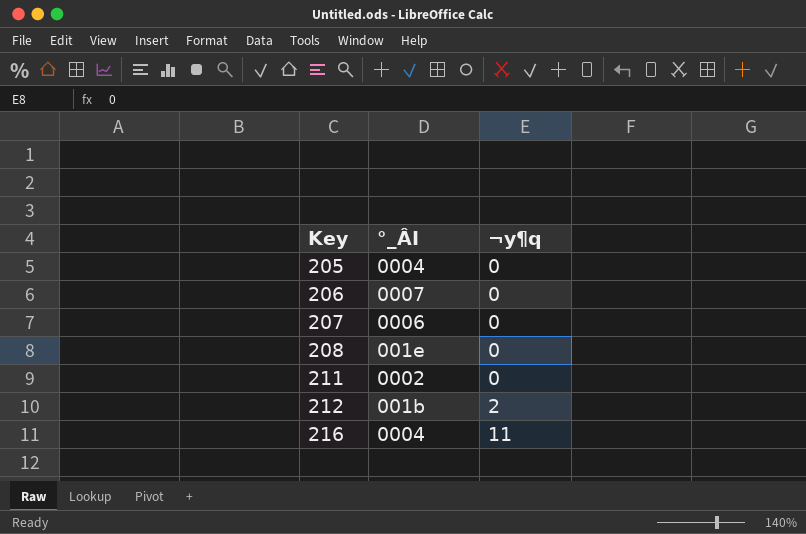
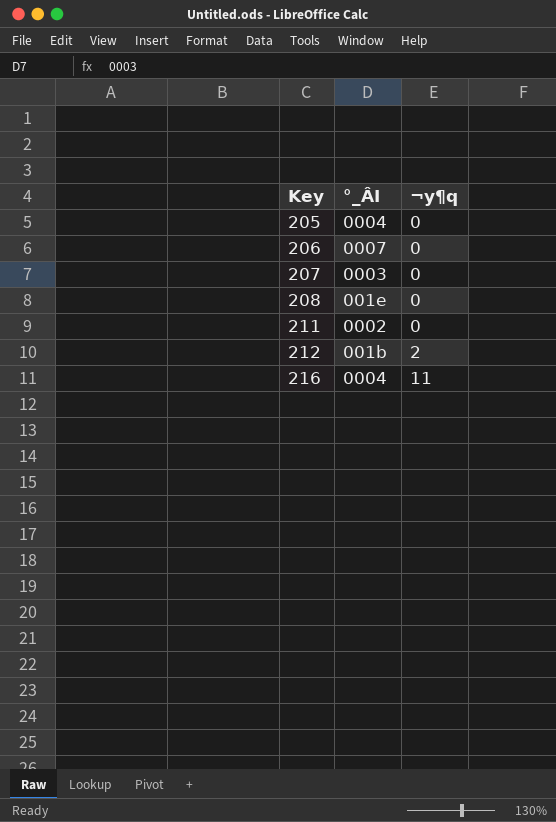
207 | °_ÂI: 0006 -> 0003

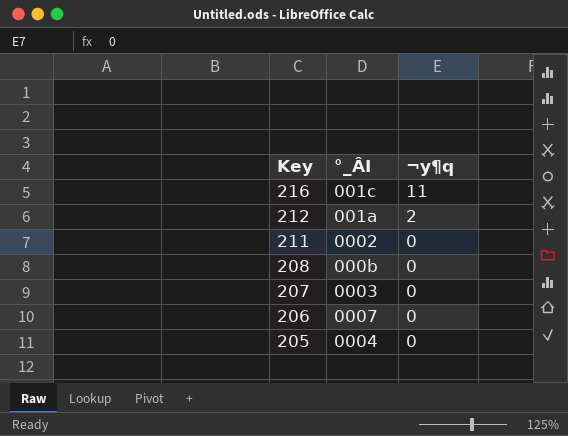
row order: Key ascending -> Key descending
216 | °_ÂI: 0004 -> 001c
212 | °_ÂI: 001b -> 001a
208 | °_ÂI: 001e -> 000b

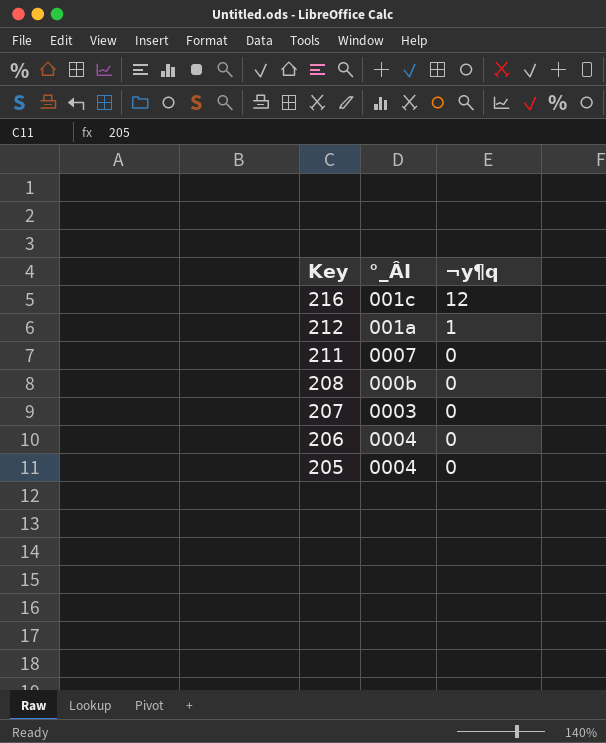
216 | ¬y¶q: 11 -> 12
212 | ¬y¶q: 2 -> 1
211 | °_ÂI: 0002 -> 0007
206 | °_ÂI: 0007 -> 0004

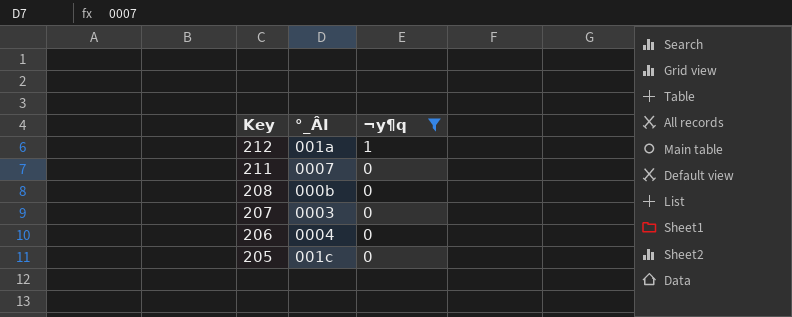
filter: none -> ¬y¶q != 12
205 | °_ÂI: 0004 -> 001c

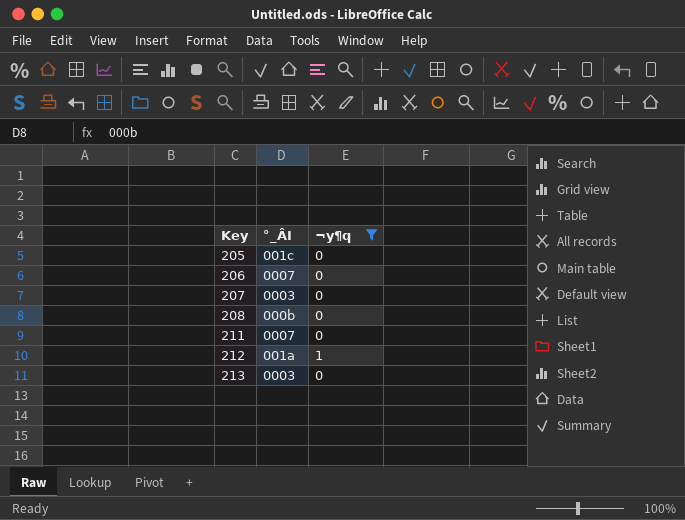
row order: Key descending -> Key ascending
206 | °_ÂI: 0004 -> 0007
row 213: none -> 0003 | 0

